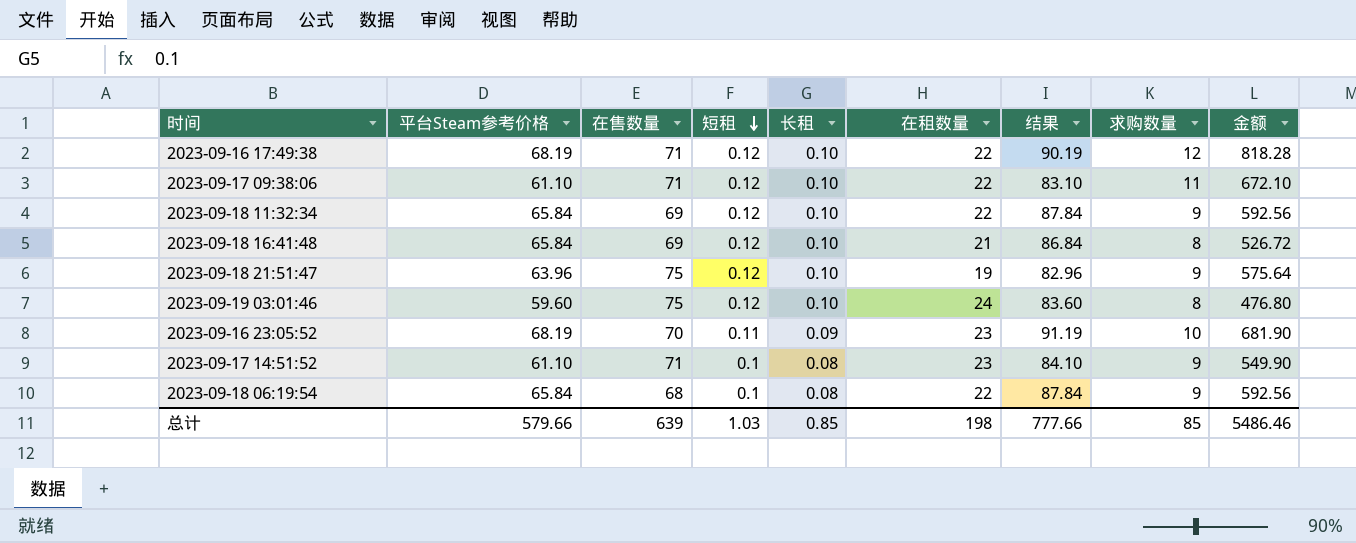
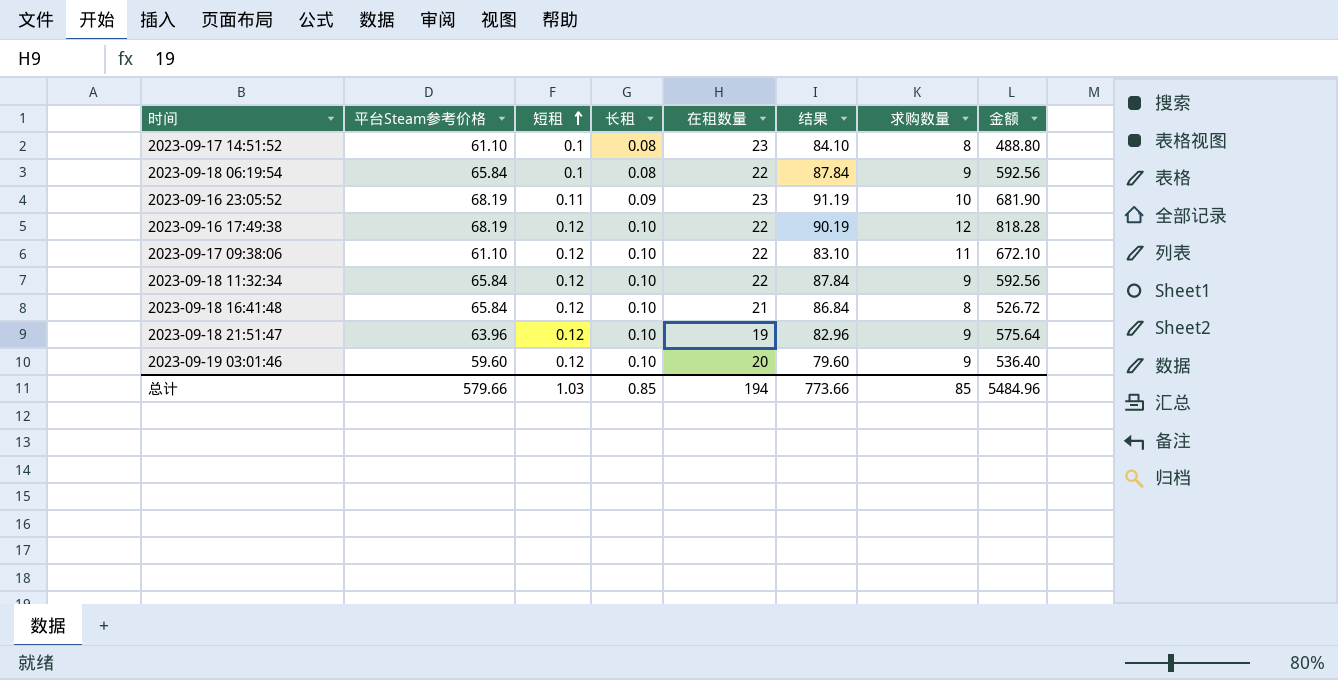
row order: 短租 descending -> 短租 ascending
column 在售数量 | position: 3 -> none
2023-09-17 14:51:52 | 求购数量: 9 -> 8
2023-09-17 14:51:52 | 金额: 549.90 -> 488.80
2023-09-19 03:01:46 | 在租数量: 24 -> 20
2023-09-19 03:01:46 | 结果: 83.60 -> 79.60
2023-09-19 03:01:46 | 求购数量: 8 -> 9
2023-09-19 03:01:46 | 金额: 476.80 -> 536.40
总计 | 在租数量: 198 -> 194
总计 | 结果: 777.66 -> 773.66
总计 | 金额: 5486.46 -> 5484.96

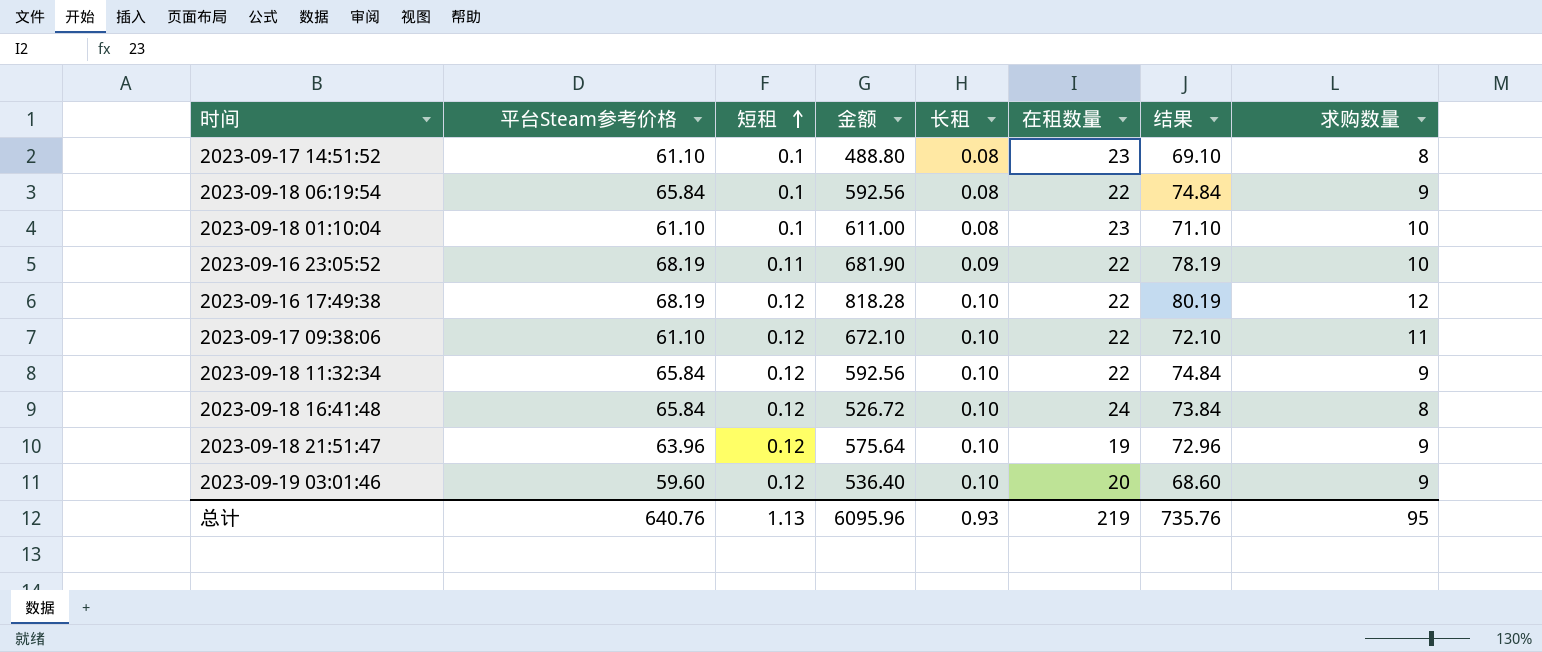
column 金额 | position: 8 -> 4
column 结果 | formula: [平台Steam参考价格] + [在租数量] -> [平台Steam参考价格] + [求购数量]
row 2023-09-18 01:10:04: none -> 61.10 | 0.1 | 611.00 | 0.08 | 23 | 71.10 | 10
2023-09-16 23:05:52 | 在租数量: 23 -> 22
2023-09-18 16:41:48 | 在租数量: 21 -> 24
总计 | 平台Steam参考价格: 579.66 -> 640.76
总计 | 短租: 1.03 -> 1.13
总计 | 金额: 5484.96 -> 6095.96
总计 | 长租: 0.85 -> 0.93
总计 | 在租数量: 194 -> 219
总计 | 结果: 773.66 -> 735.76
总计 | 求购数量: 85 -> 95

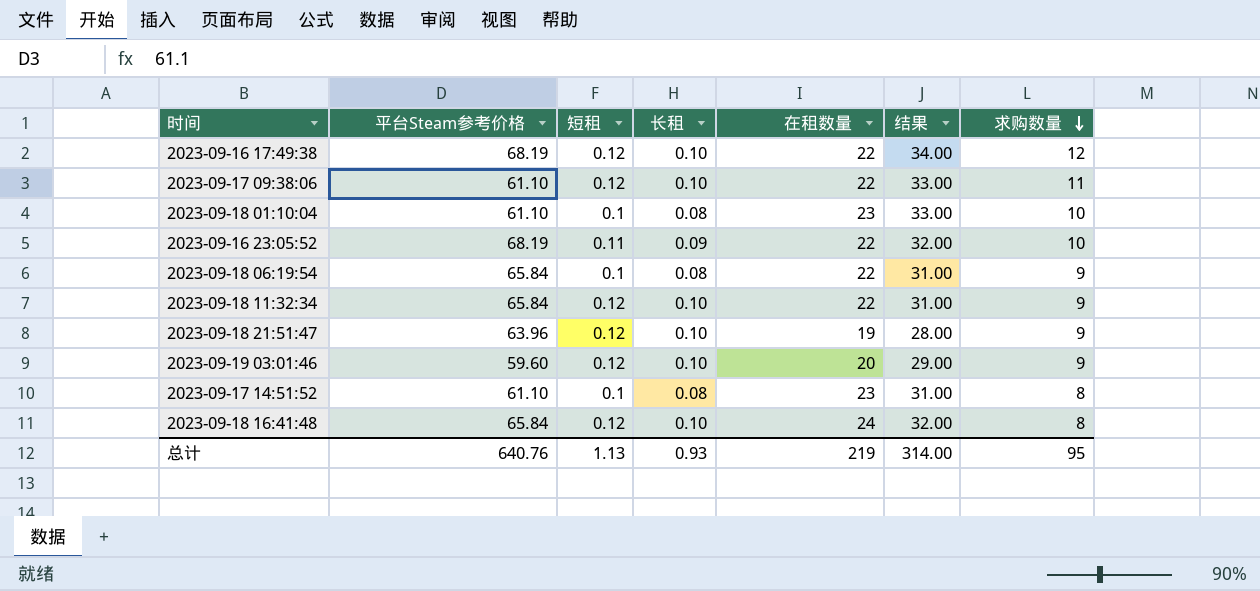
row order: 短租 ascending -> 求购数量 descending
column 金额 | formula: [平台Steam参考价格] * [求购数量] -> none
column 结果 | formula: [平台Steam参考价格] + [求购数量] -> [在租数量] + [求购数量]
总计 | 结果: 735.76 -> 314.00

